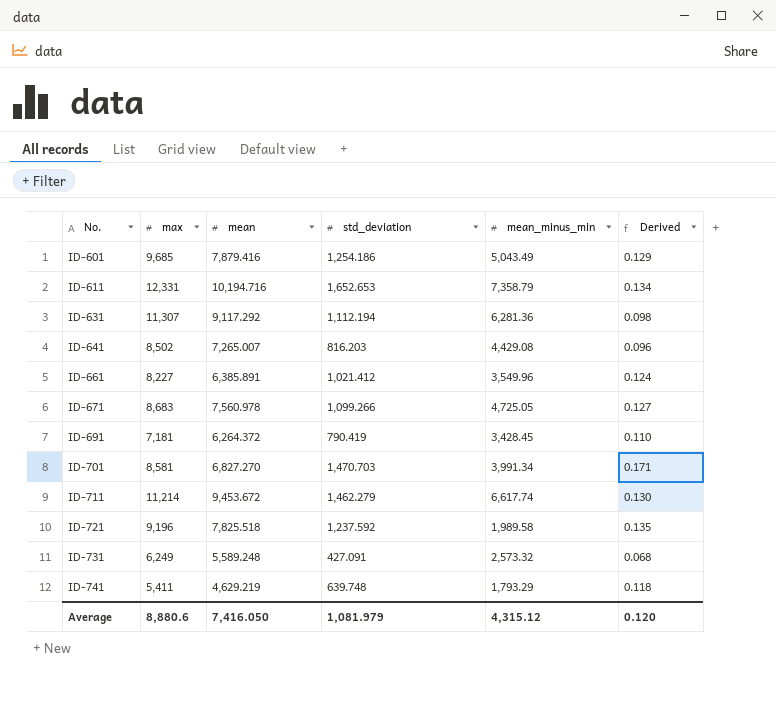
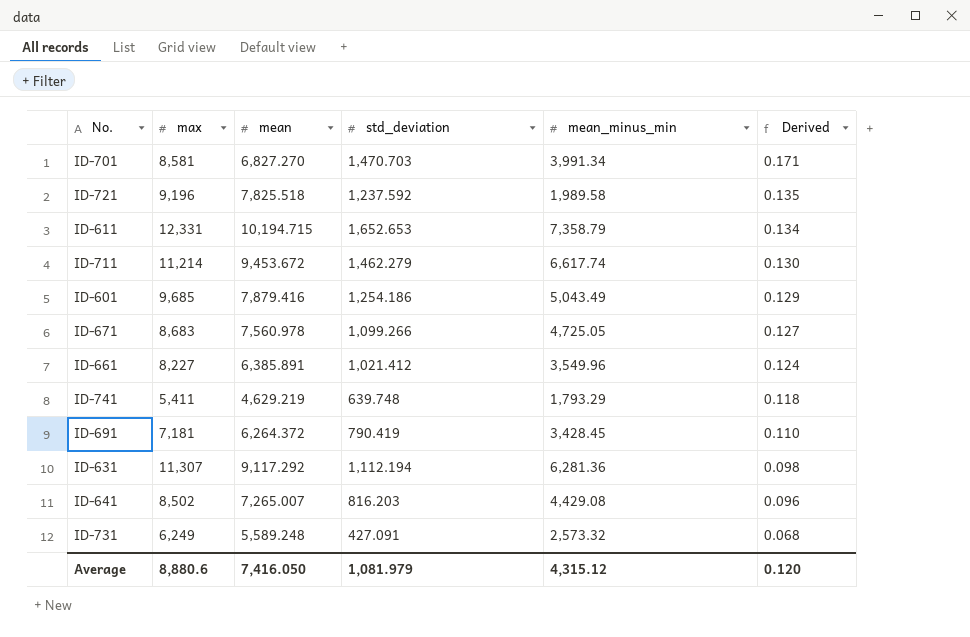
row order: No. ascending -> Derived descending
ID-611 | mean: 10,194.716 -> 10,194.715

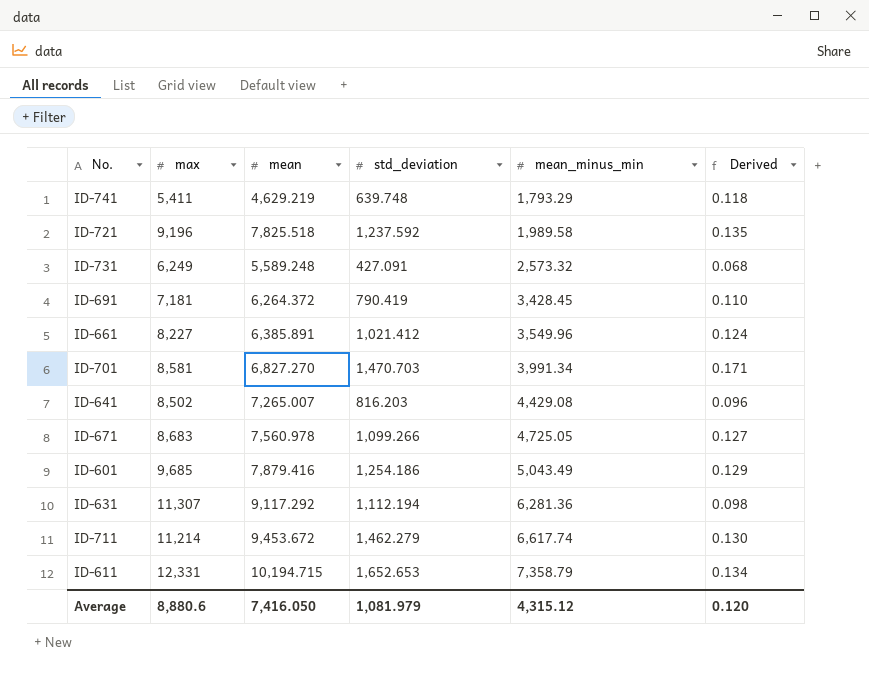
row order: Derived descending -> mean_minus_min ascending

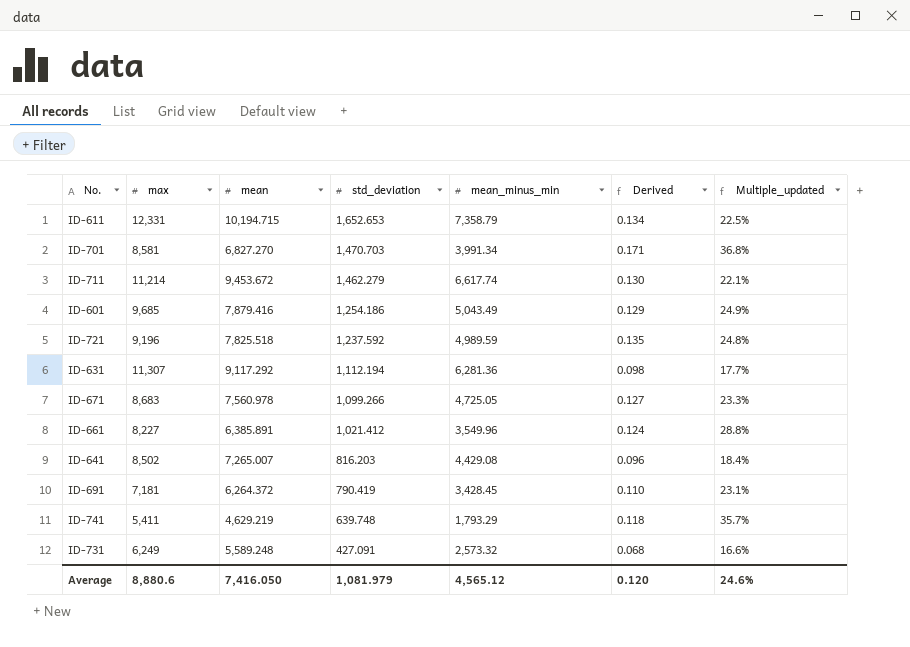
row order: mean_minus_min ascending -> std_deviation descending
column Multiple_updated | formula: none -> [std_deviation] / [mean_minus_min]
ID-721 | mean_minus_min: 1,989.58 -> 4,989.59
Average | mean_minus_min: 4,315.12 -> 4,565.12

